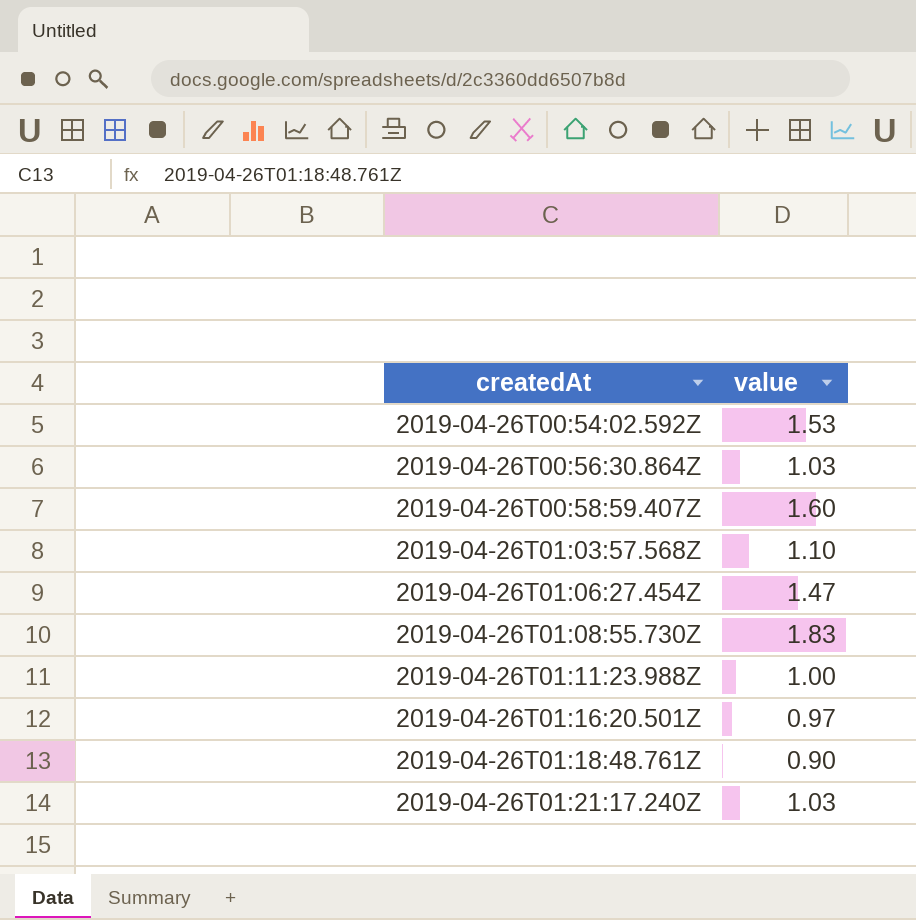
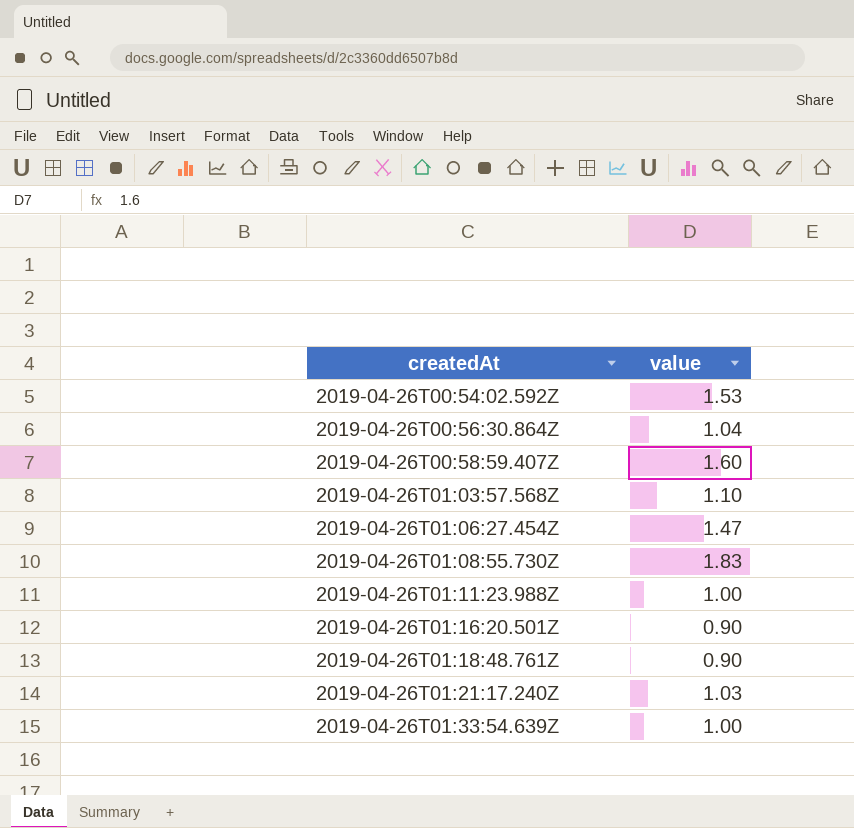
2019-04-26T00:56:30.864Z | value: 1.03 -> 1.04
2019-04-26T01:16:20.501Z | value: 0.97 -> 0.90
row 2019-04-26T01:33:54.639Z: none -> 1.00

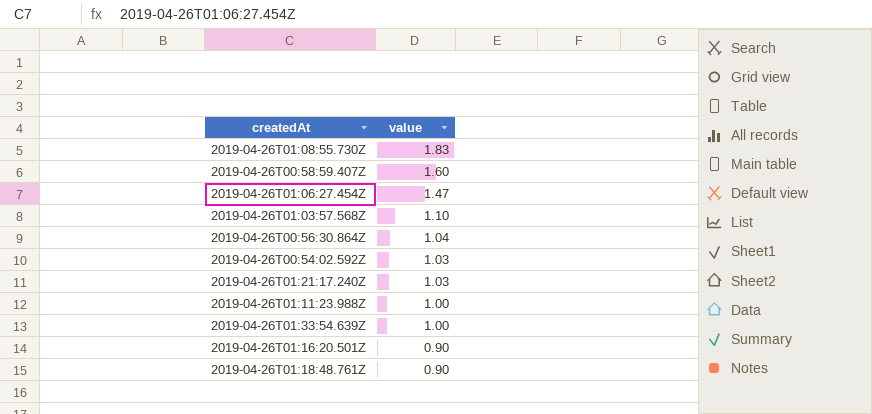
row order: createdAt ascending -> value descending
2019-04-26T00:54:02.592Z | value: 1.53 -> 1.03

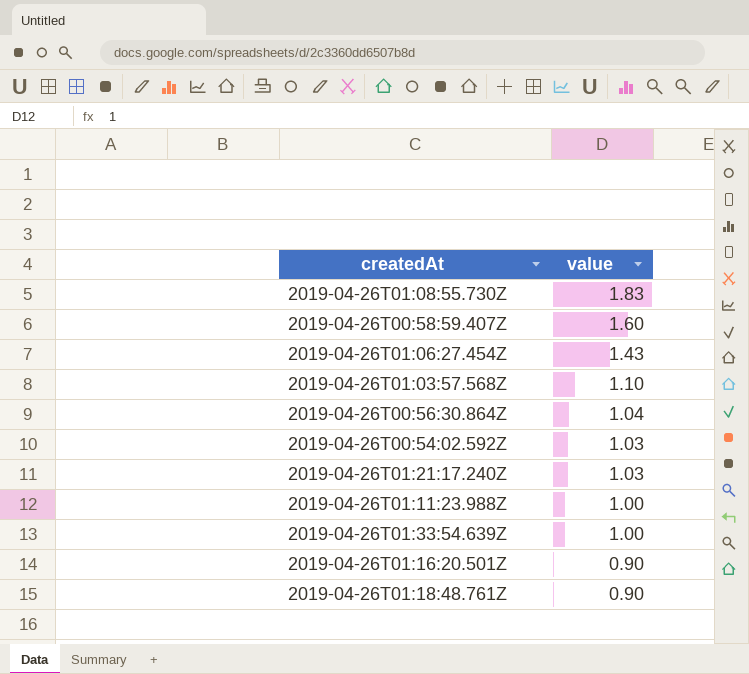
2019-04-26T01:06:27.454Z | value: 1.47 -> 1.43

